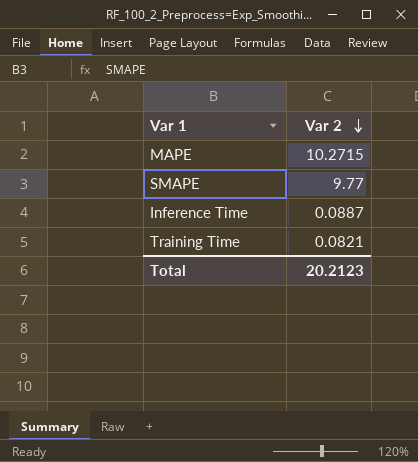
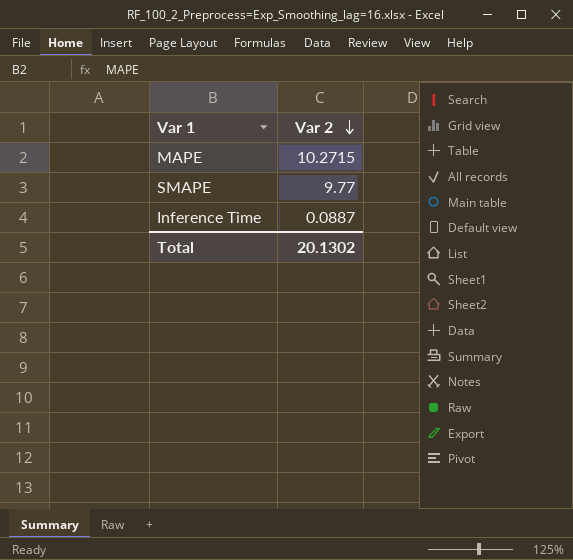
row Training Time: 0.0821 -> none
Total | Var 2: 20.2123 -> 20.1302

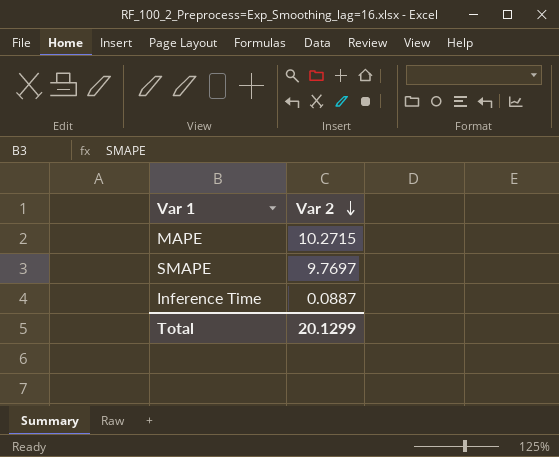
SMAPE | Var 2: 9.77 -> 9.7697
Total | Var 2: 20.1302 -> 20.1299

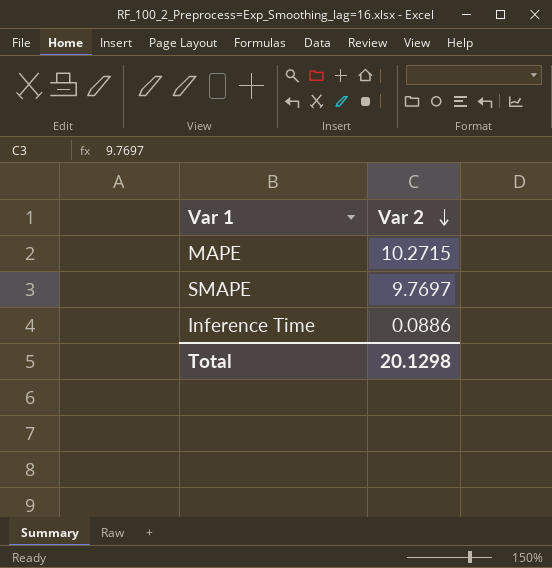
Inference Time | Var 2: 0.0887 -> 0.0886
Total | Var 2: 20.1299 -> 20.1298

